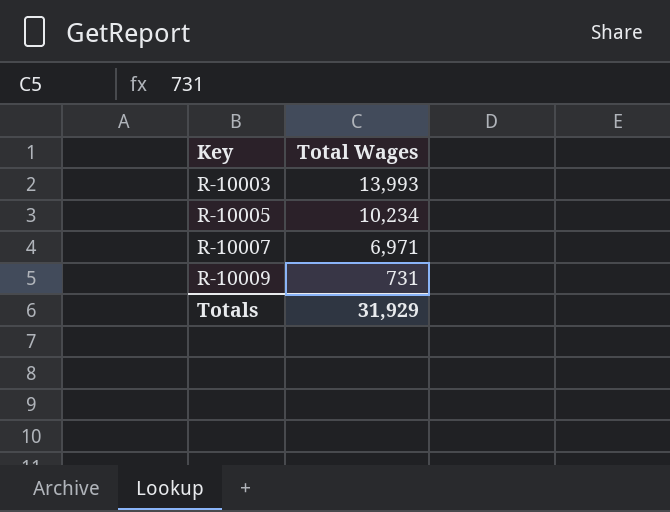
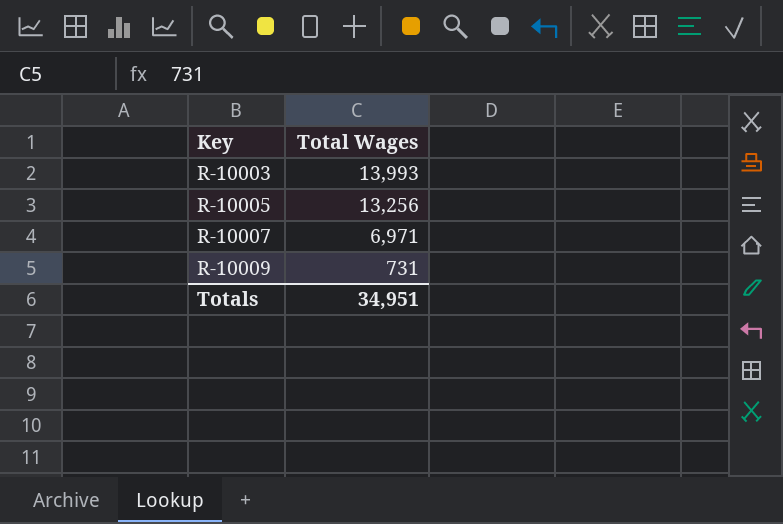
R-10005 | Total Wages: 10,234 -> 13,256
Totals | Total Wages: 31,929 -> 34,951

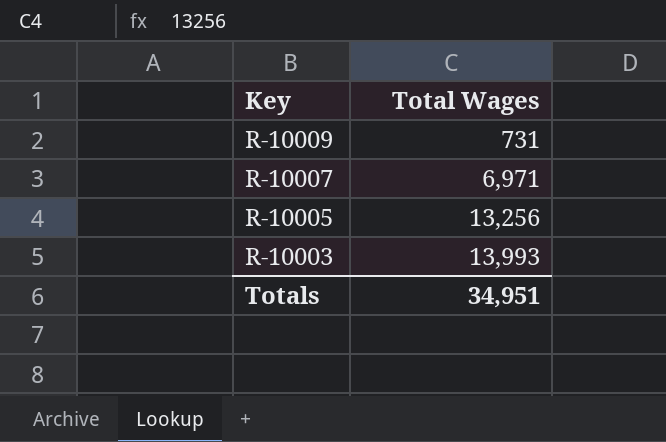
row order: Key ascending -> Key descending

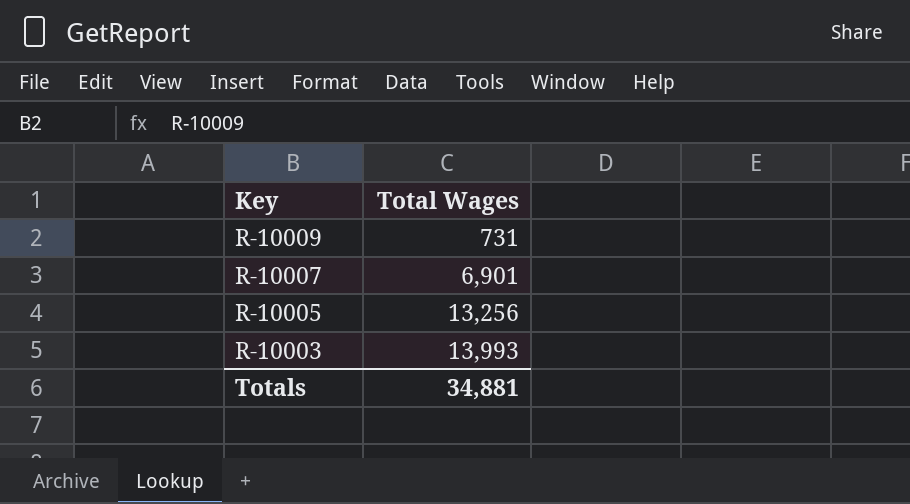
R-10007 | Total Wages: 6,971 -> 6,901
Totals | Total Wages: 34,951 -> 34,881

